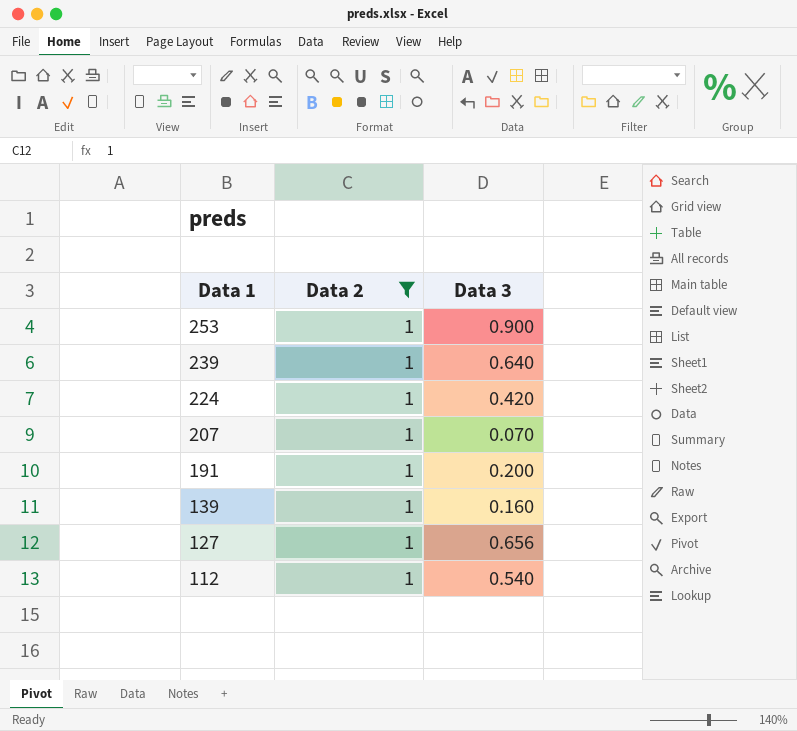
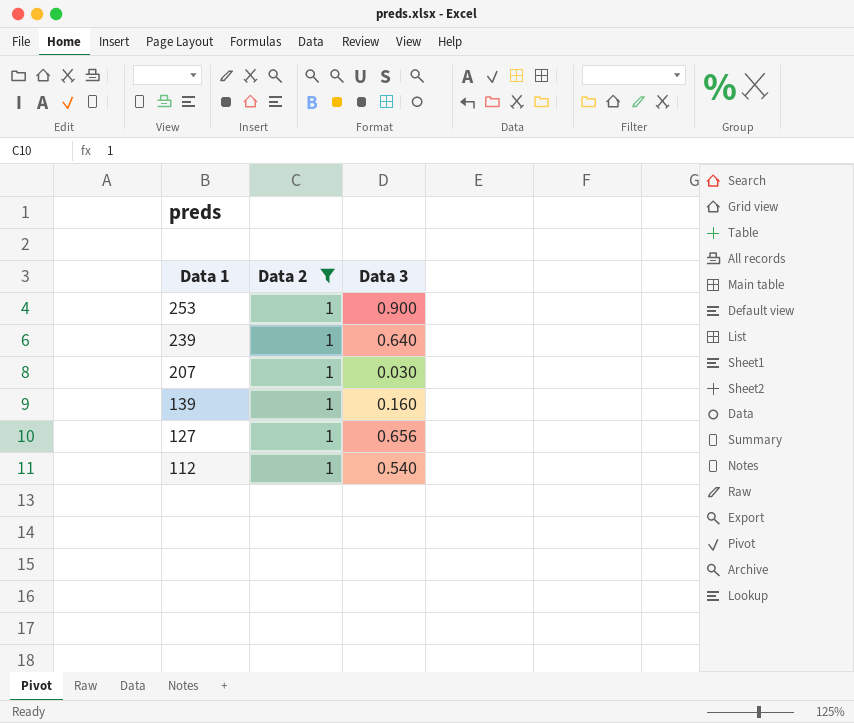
row 224: 1 | 0.420 -> none
row 191: 1 | 0.200 -> none
207 | Data 3: 0.070 -> 0.030

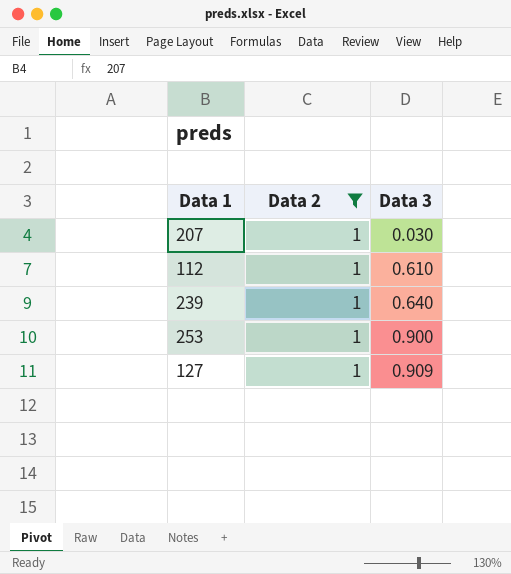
row order: Data 1 descending -> Data 3 ascending
row 139: 1 | 0.160 -> none
112 | Data 3: 0.540 -> 0.610
127 | Data 3: 0.656 -> 0.909

